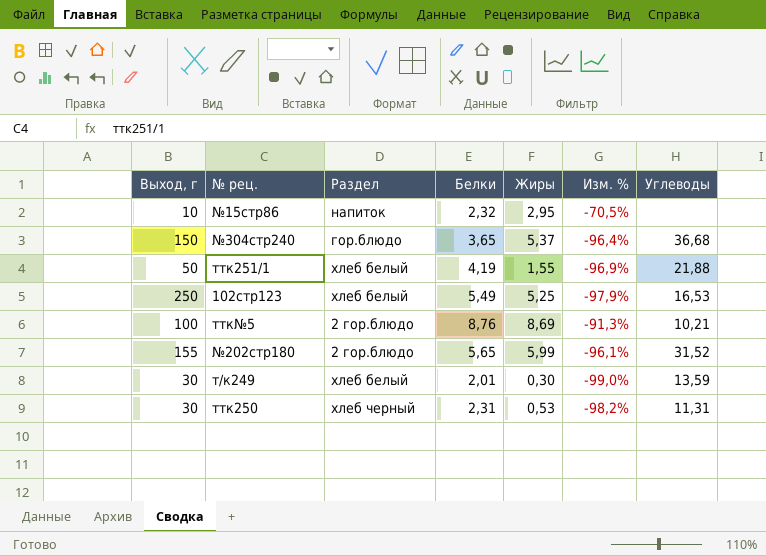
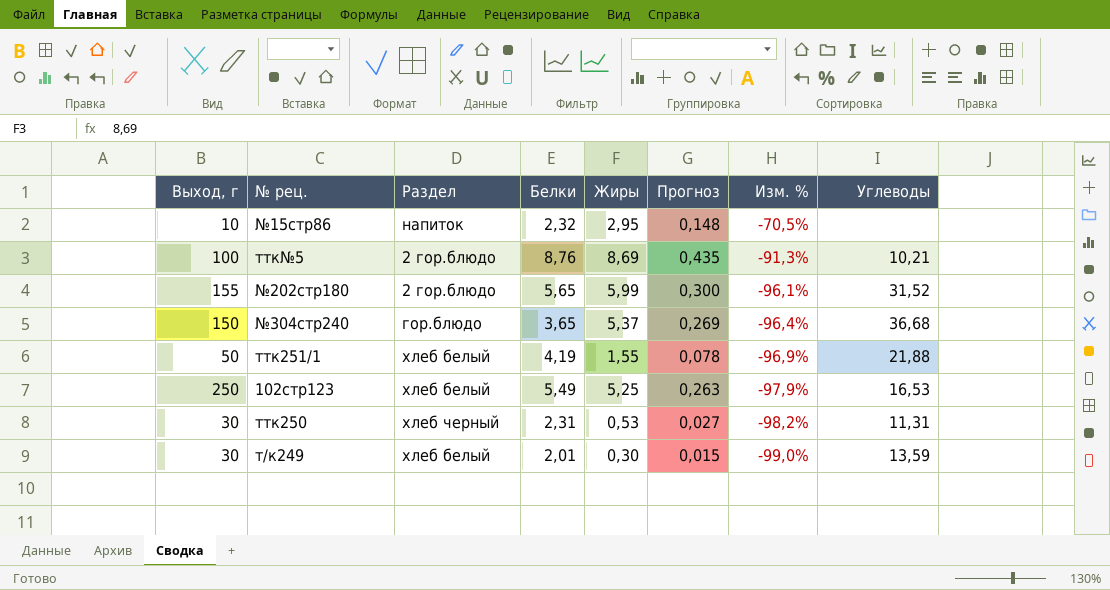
row order: none -> Изм. % descending
column Прогноз | formula: none -> [Жиры] * 0,05

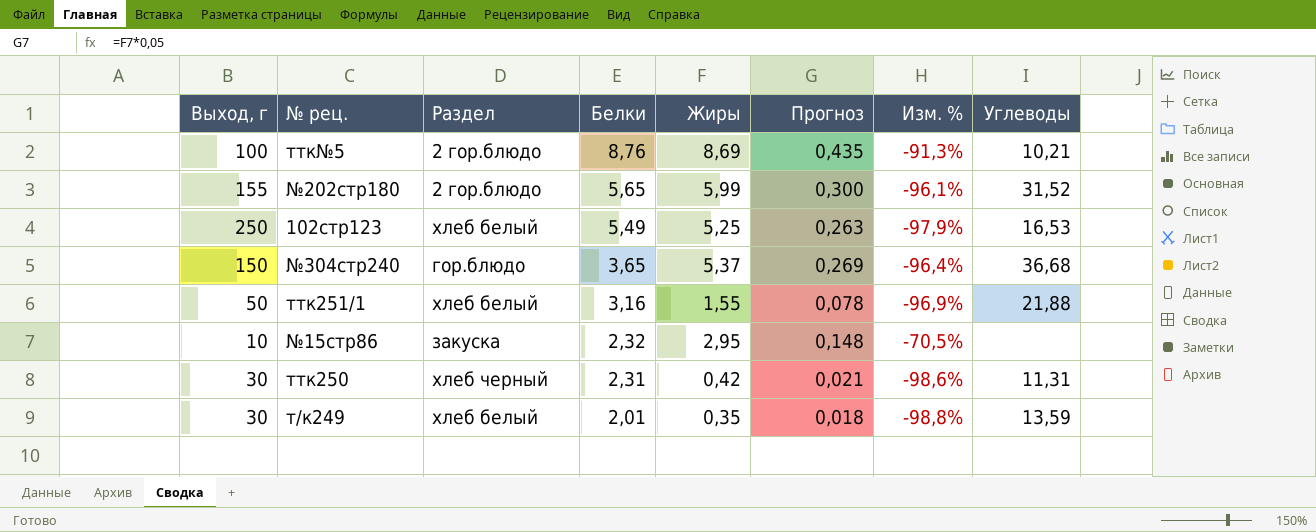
row order: Изм. % descending -> Белки descending
ттк251/1 | Белки: 4,19 -> 3,16
№15стр86 | Раздел: напиток -> закуска
ттк250 | Жиры: 0,53 -> 0,42
ттк250 | Прогноз: 0,027 -> 0,021
ттк250 | Изм. %: -98,2% -> -98,6%
т/к249 | Жиры: 0,30 -> 0,35
т/к249 | Прогноз: 0,015 -> 0,018
т/к249 | Изм. %: -99,0% -> -98,8%

